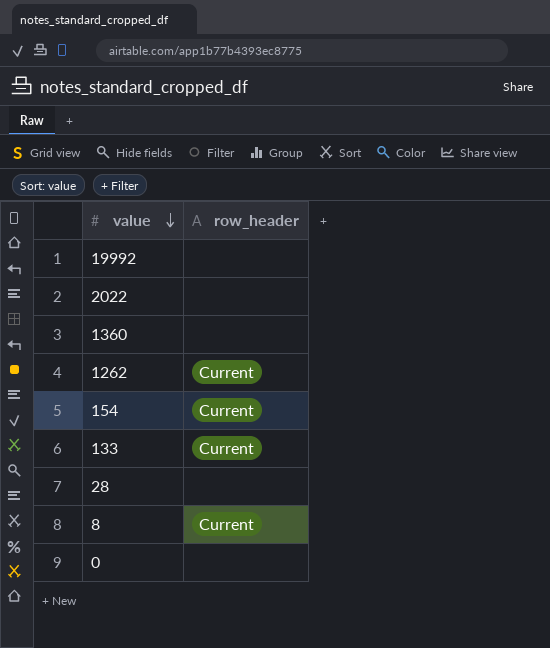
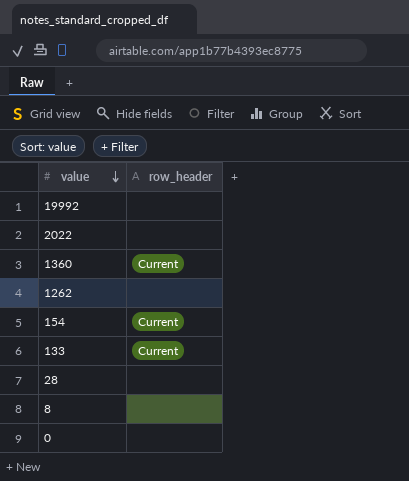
1360 | row_header: none -> Current
1262 | row_header: Current -> none
8 | row_header: Current -> none

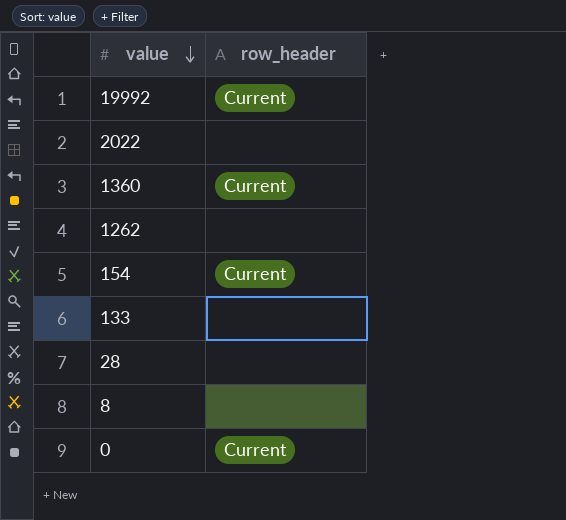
19992 | row_header: none -> Current
133 | row_header: Current -> none
0 | row_header: none -> Current

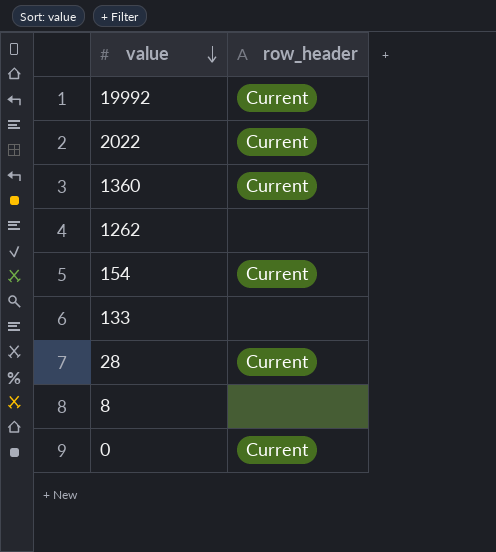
2022 | row_header: none -> Current
28 | row_header: none -> Current

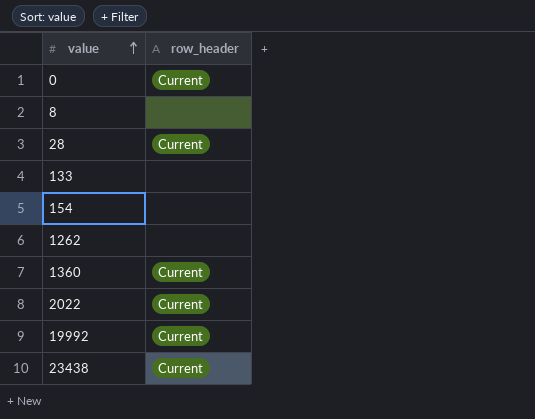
row order: value descending -> value ascending
154 | row_header: Current -> none
row 23438: none -> Current

